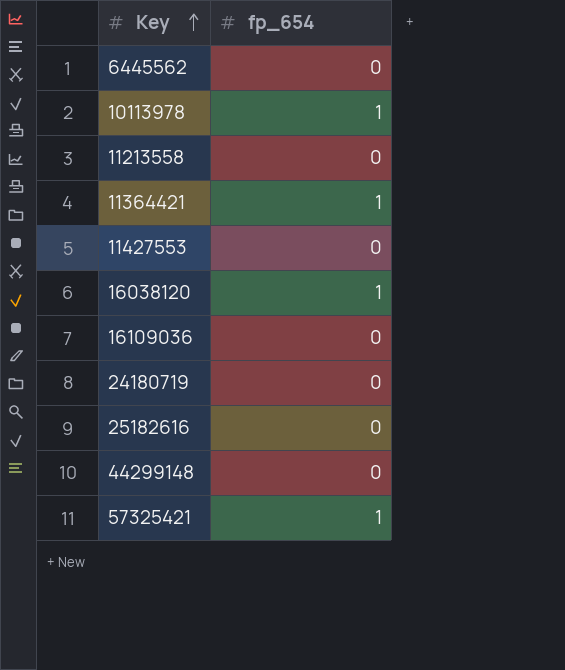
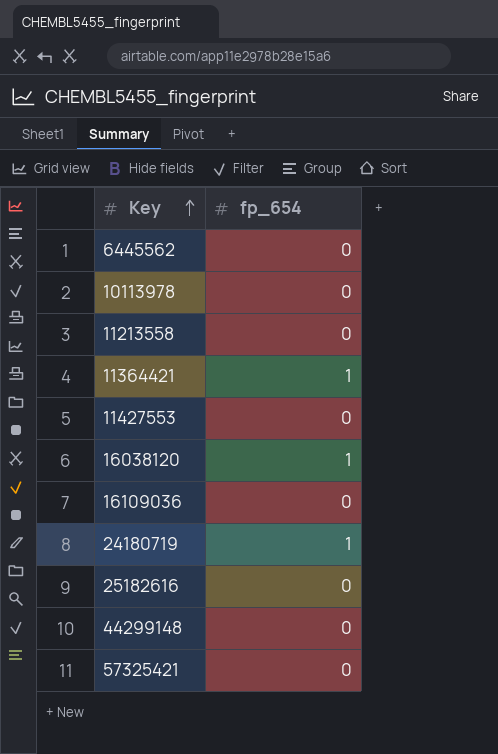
10113978 | fp_654: 1 -> 0
24180719 | fp_654: 0 -> 1
57325421 | fp_654: 1 -> 0

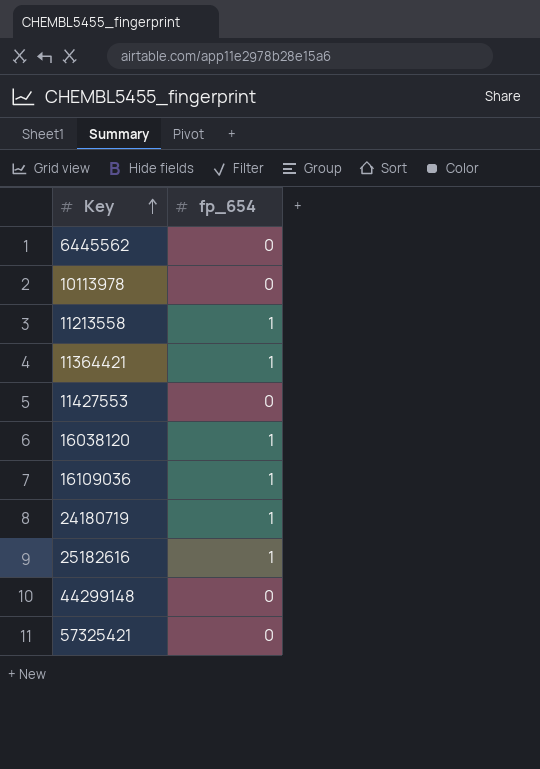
11213558 | fp_654: 0 -> 1
16109036 | fp_654: 0 -> 1
25182616 | fp_654: 0 -> 1

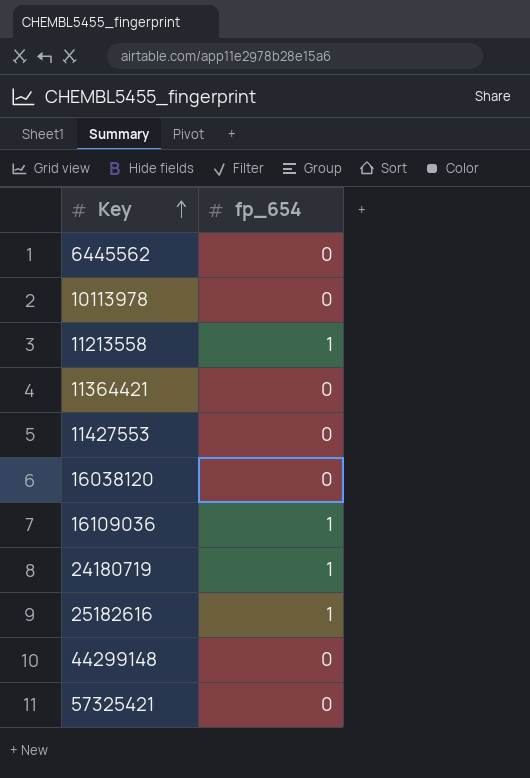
11364421 | fp_654: 1 -> 0
16038120 | fp_654: 1 -> 0

